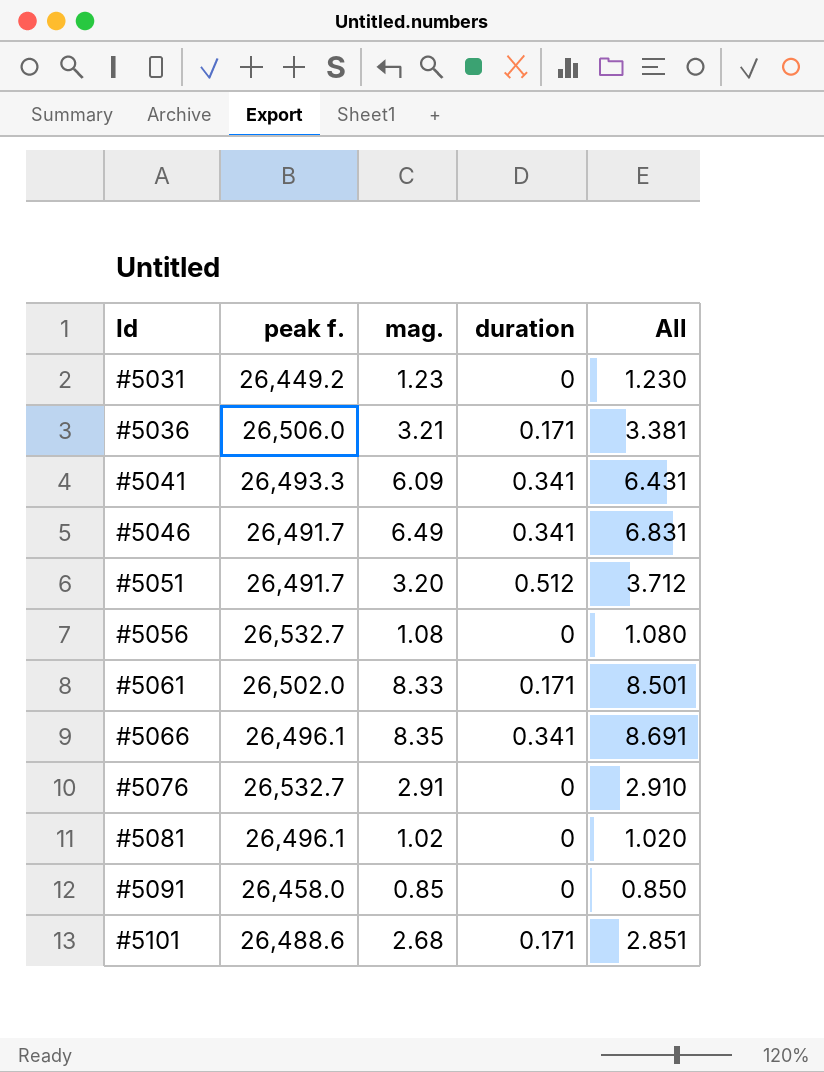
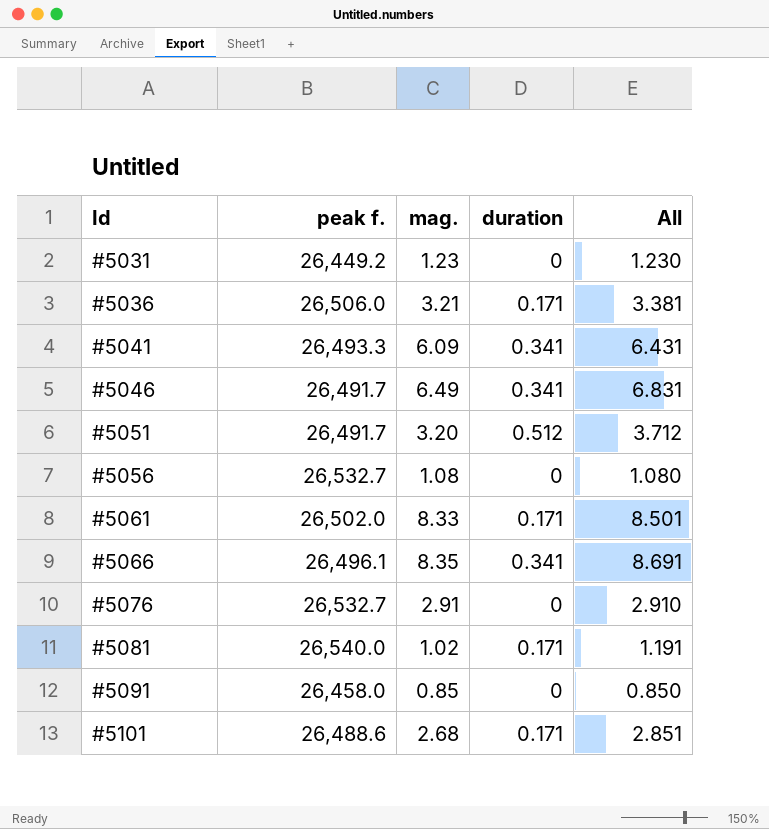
#5081 | peak f.: 26,496.1 -> 26,540.0
#5081 | duration: 0 -> 0.171
#5081 | All: 1.020 -> 1.191

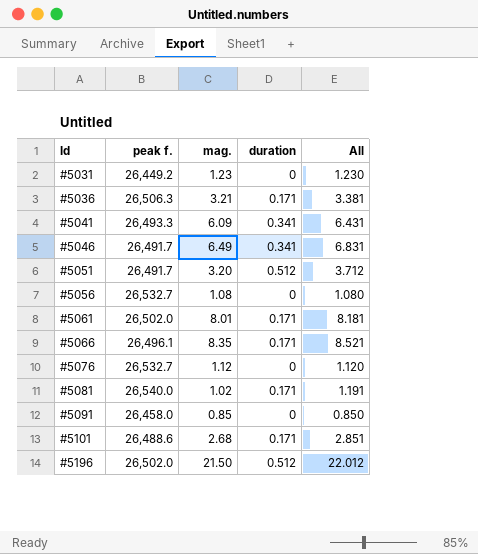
#5036 | peak f.: 26,506.0 -> 26,506.3
#5061 | mag.: 8.33 -> 8.01
#5061 | All: 8.501 -> 8.181
#5066 | duration: 0.341 -> 0.171
#5066 | All: 8.691 -> 8.521
#5076 | mag.: 2.91 -> 1.12
#5076 | All: 2.910 -> 1.120
row #5196: none -> 26,502.0 | 21.50 | 0.512 | 22.012

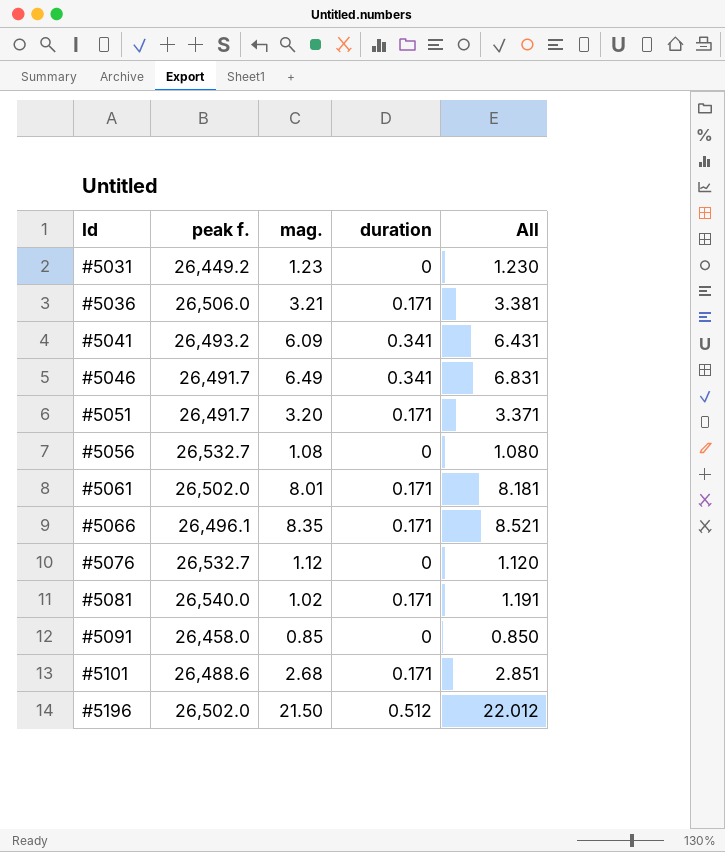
#5036 | peak f.: 26,506.3 -> 26,506.0
#5041 | peak f.: 26,493.3 -> 26,493.2
#5051 | duration: 0.512 -> 0.171
#5051 | All: 3.712 -> 3.371

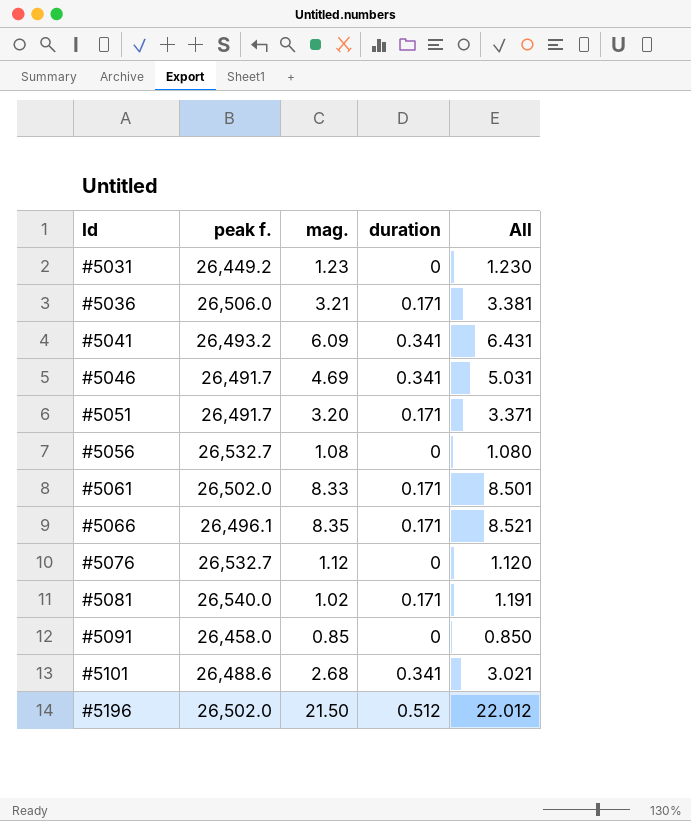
#5046 | mag.: 6.49 -> 4.69
#5046 | All: 6.831 -> 5.031
#5061 | mag.: 8.01 -> 8.33
#5061 | All: 8.181 -> 8.501
#5101 | duration: 0.171 -> 0.341
#5101 | All: 2.851 -> 3.021

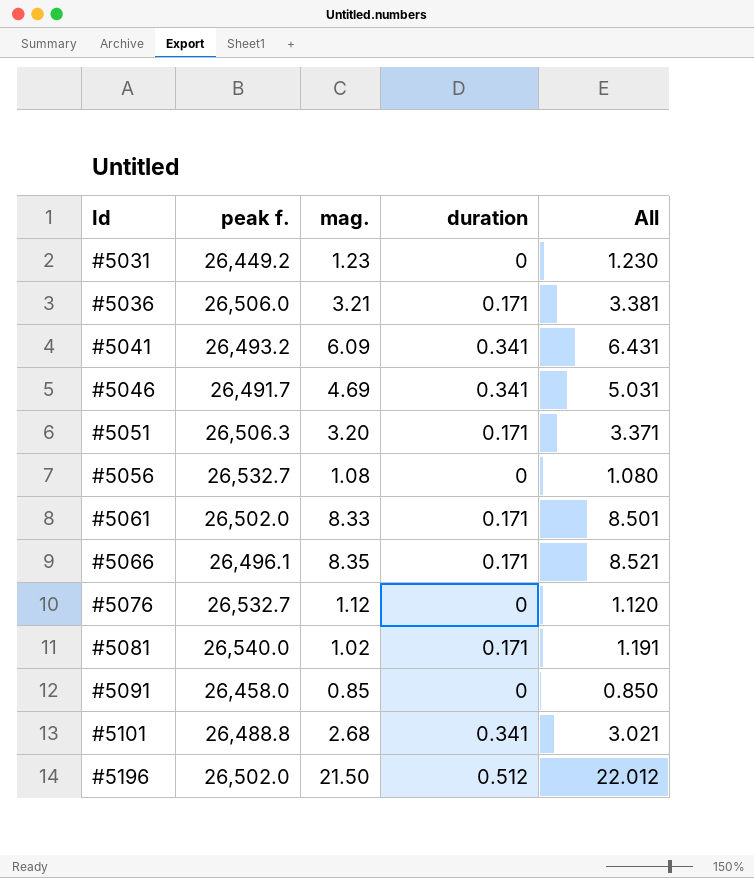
#5051 | peak f.: 26,491.7 -> 26,506.3
#5101 | peak f.: 26,488.6 -> 26,488.8

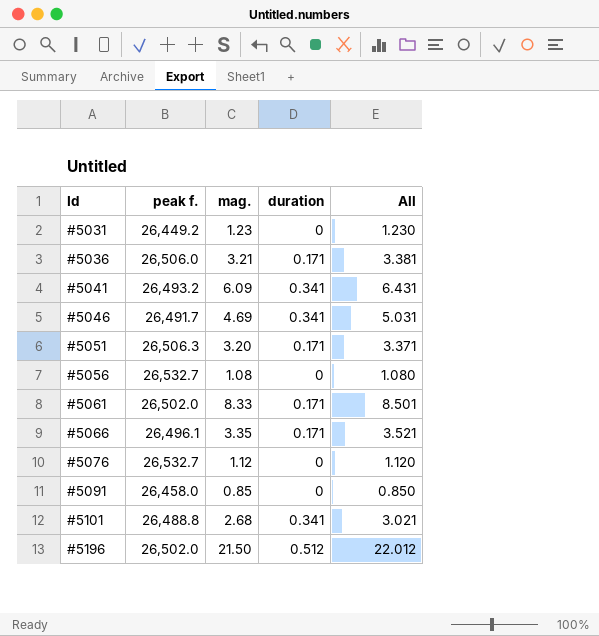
row #5081: 26,540.0 | 1.02 | 0.171 | 1.191 -> none
#5066 | mag.: 8.35 -> 3.35
#5066 | All: 8.521 -> 3.521

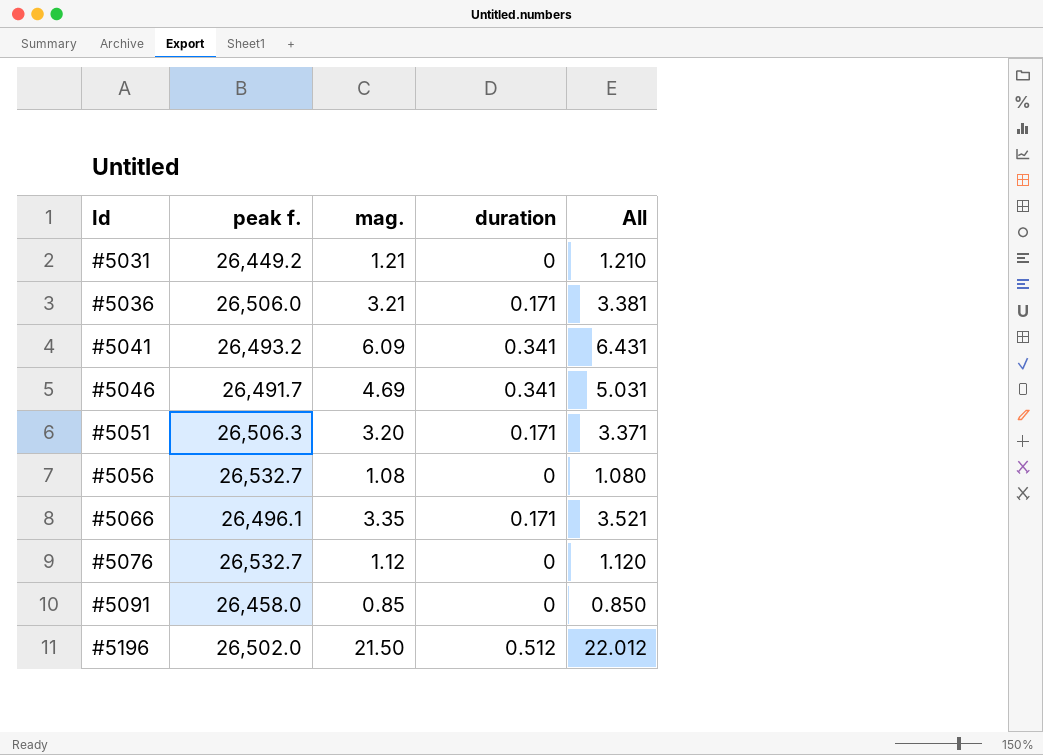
row #5061: 26,502.0 | 8.33 | 0.171 | 8.501 -> none
row #5101: 26,488.8 | 2.68 | 0.341 | 3.021 -> none
#5031 | mag.: 1.23 -> 1.21
#5031 | All: 1.230 -> 1.210

